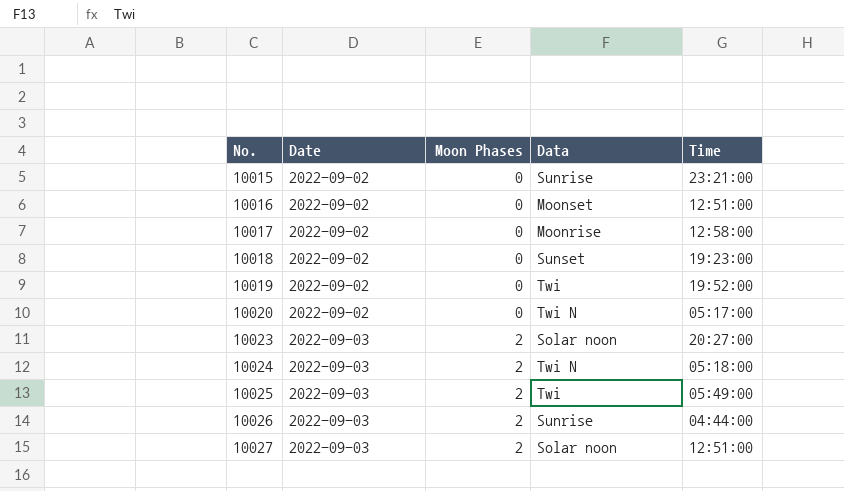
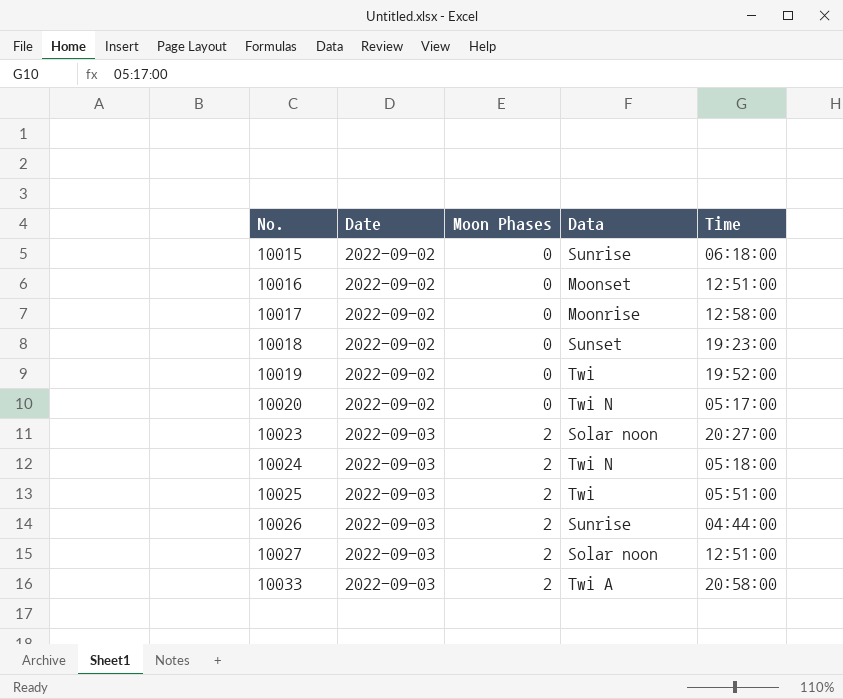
10015 | Time: 23:21:00 -> 06:18:00
10025 | Time: 05:49:00 -> 05:51:00
row 10033: none -> 2022-09-03 | 2 | Twi A | 20:58:00

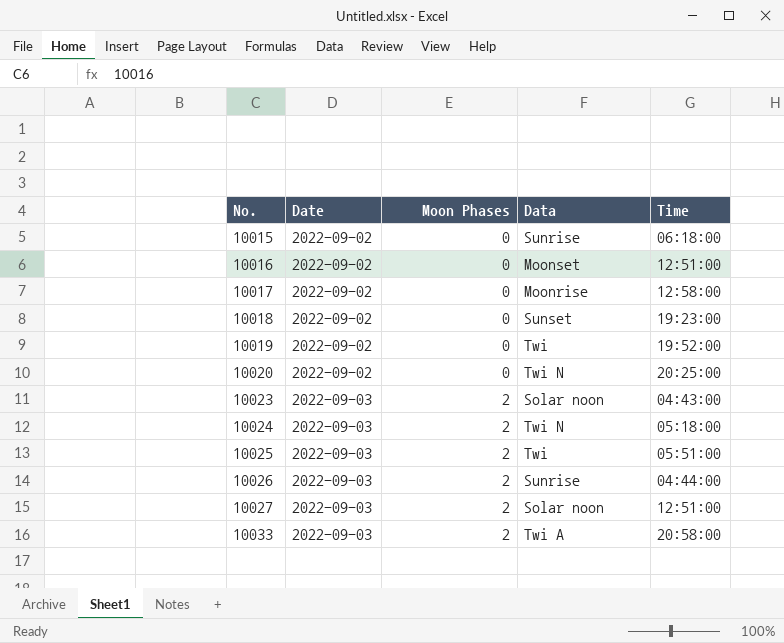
10020 | Time: 05:17:00 -> 20:25:00
10023 | Time: 20:27:00 -> 04:43:00

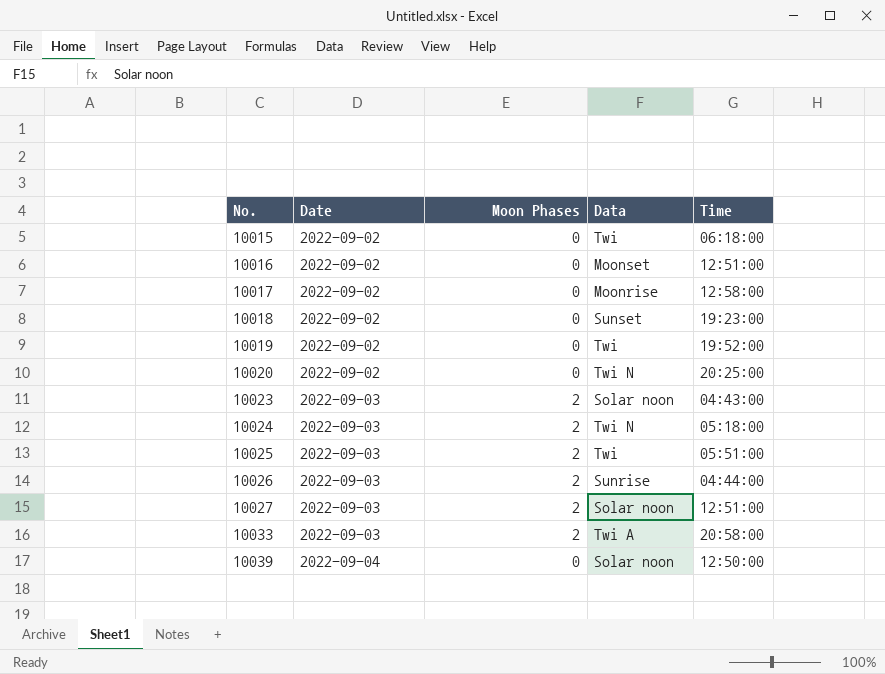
10015 | Data: Sunrise -> Twi
row 10039: none -> 2022-09-04 | 0 | Solar noon | 12:50:00

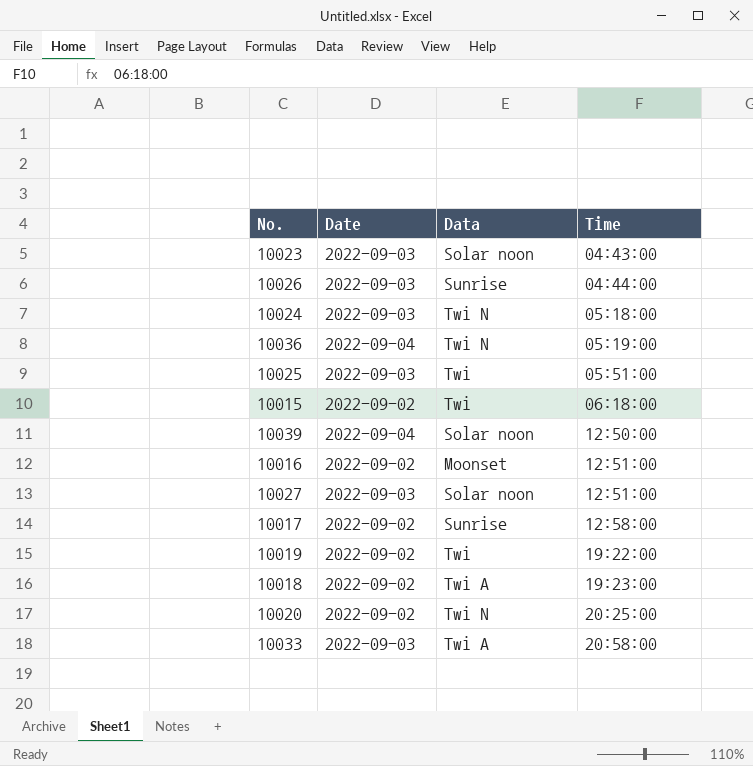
row order: No. ascending -> Time ascending
column Moon Phases | position: 3 -> none
row 10036: none -> 2022-09-04 | Twi N | 05:19:00
10017 | Data: Moonrise -> Sunrise
10019 | Time: 19:52:00 -> 19:22:00
10018 | Data: Sunset -> Twi A

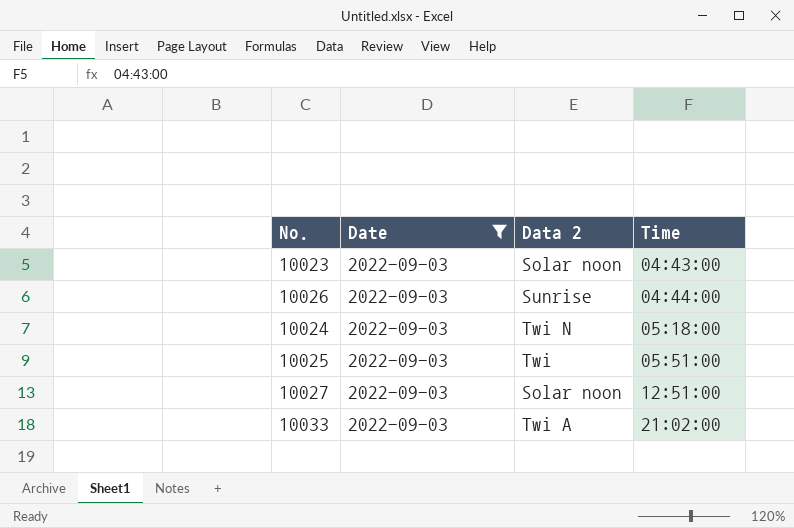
filter: none -> Date = 2022-09-03
column name: Data -> Data 2
10033 | Time: 20:58:00 -> 21:02:00

